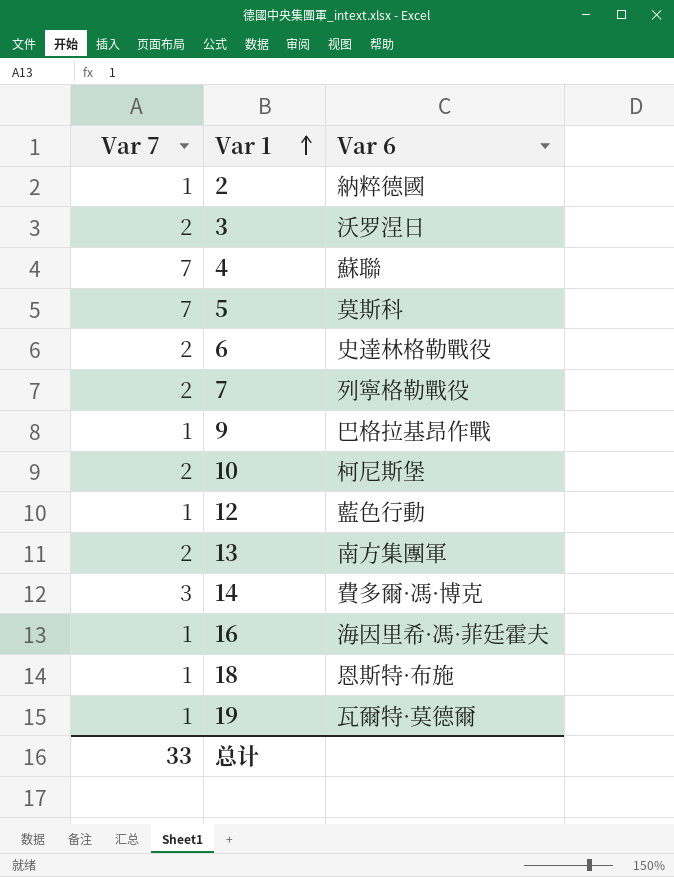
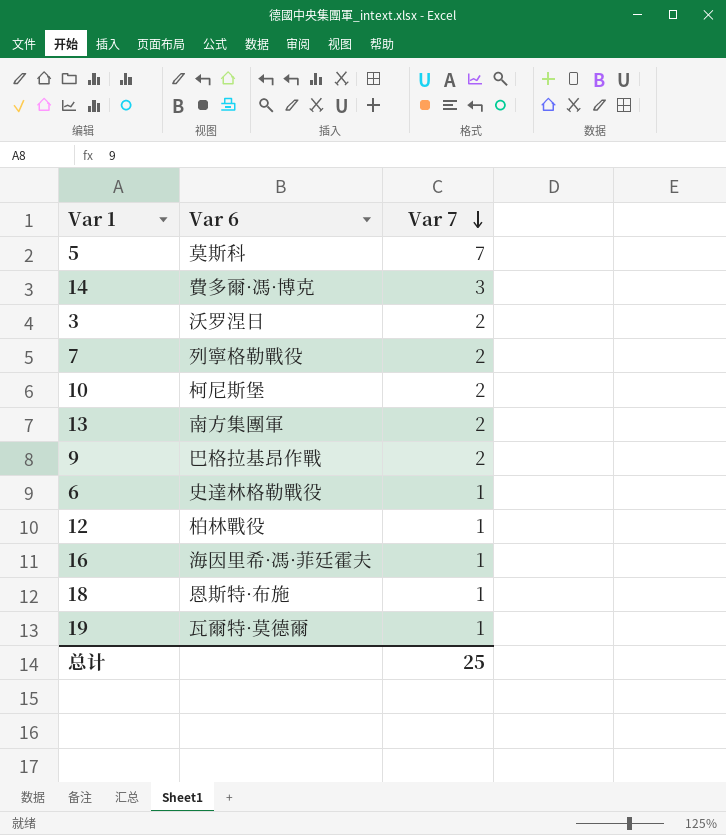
row order: Var 1 ascending -> Var 7 descending
column Var 7 | position: 1 -> 3
row 2: 1 | 納粹德國 -> none
row 4: 7 | 蘇聯 -> none
9 | Var 7: 1 -> 2
6 | Var 7: 2 -> 1
12 | Var 6: 藍色行動 -> 柏林戰役
总计 | Var 7: 33 -> 25

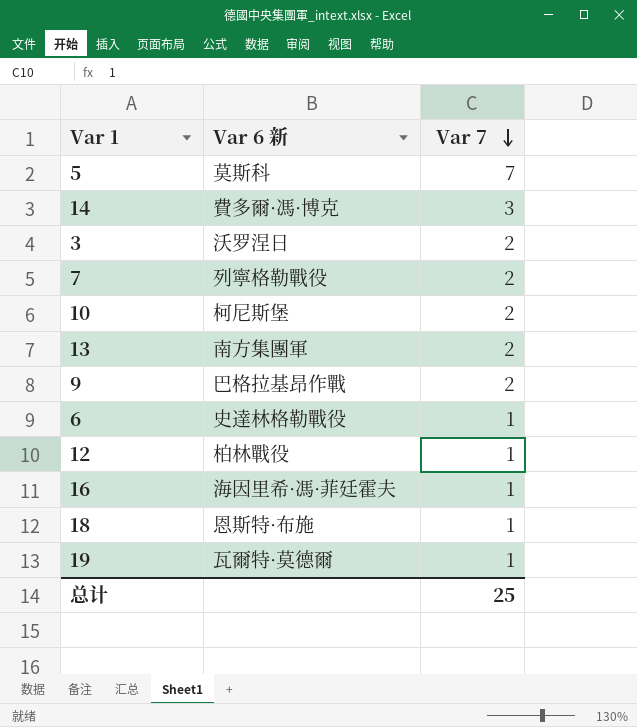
column name: Var 6 -> Var 6 新

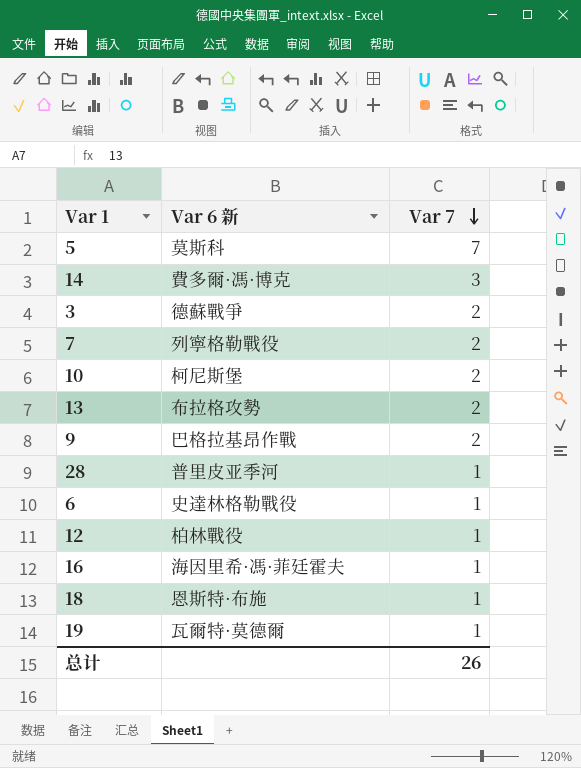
3 | Var 6 新: 沃罗涅日 -> 德蘇戰爭
13 | Var 6 新: 南方集團軍 -> 布拉格攻勢
row 28: none -> 普里皮亚季河 | 1
总计 | Var 7: 25 -> 26

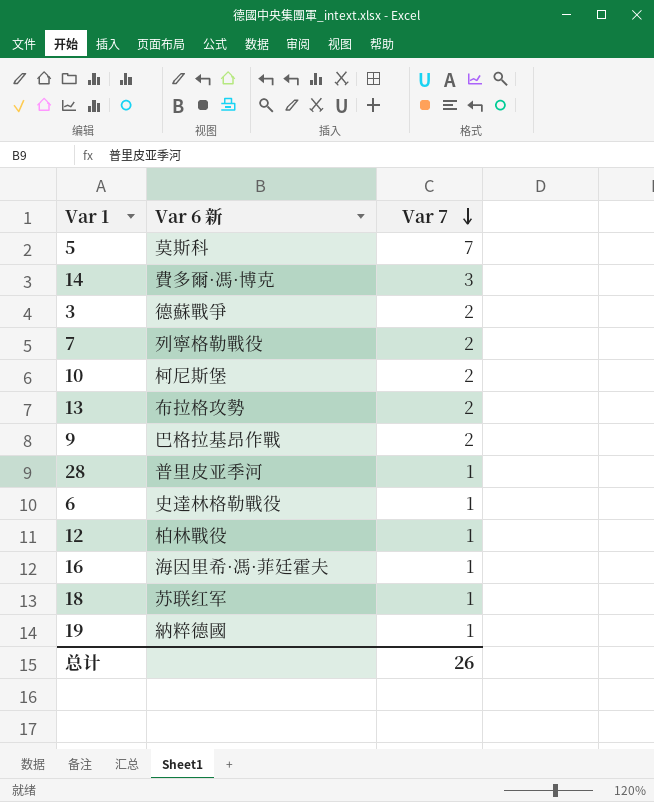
18 | Var 6 新: 恩斯特·布施 -> 苏联红军
19 | Var 6 新: 瓦爾特·莫德爾 -> 納粹德國

